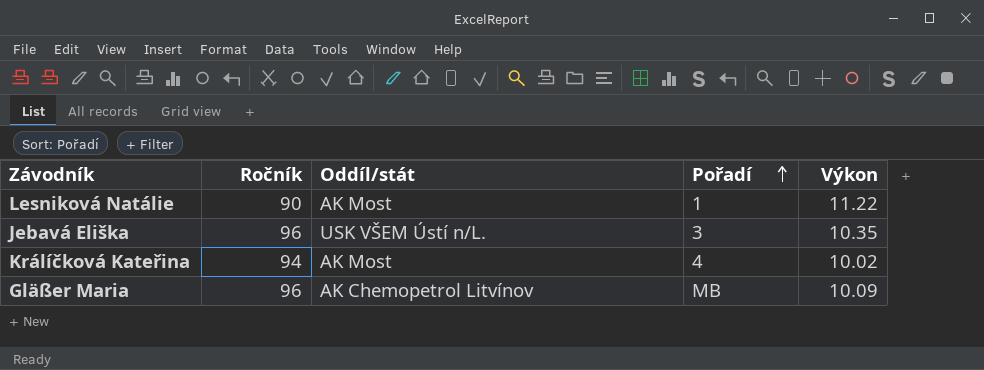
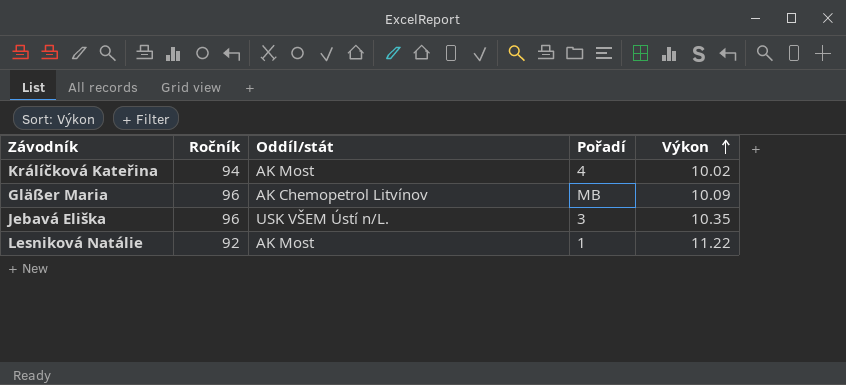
row order: Pořadí ascending -> Výkon ascending
Lesniková Natálie | Ročník: 90 -> 92

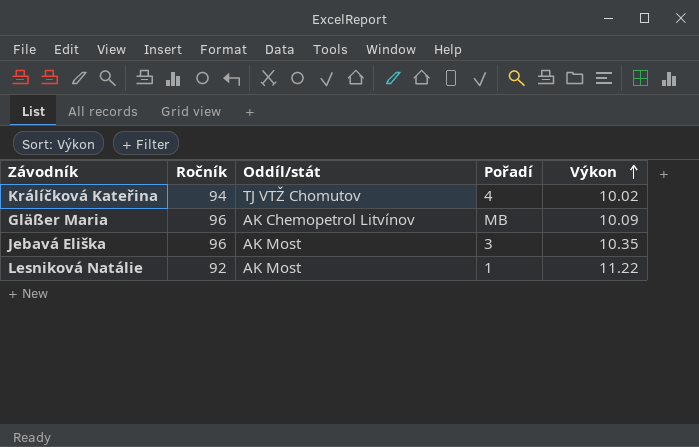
Králíčková Kateřina | Oddíl/stát: AK Most -> TJ VTŽ Chomutov
Jebavá Eliška | Oddíl/stát: USK VŠEM Ústí n/L. -> AK Most

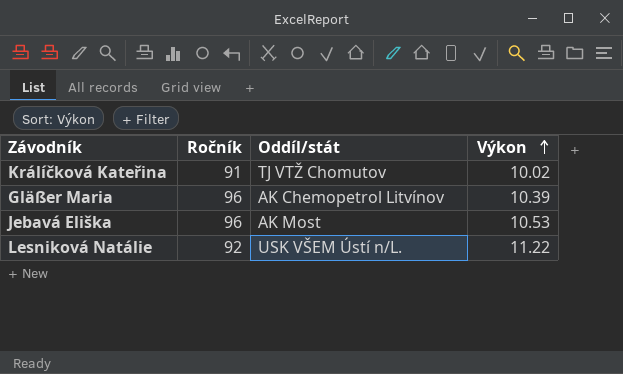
column Pořadí | position: 4 -> none
Králíčková Kateřina | Ročník: 94 -> 91
Gläßer Maria | Výkon: 10.09 -> 10.39
Jebavá Eliška | Výkon: 10.35 -> 10.53
Lesniková Natálie | Oddíl/stát: AK Most -> USK VŠEM Ústí n/L.

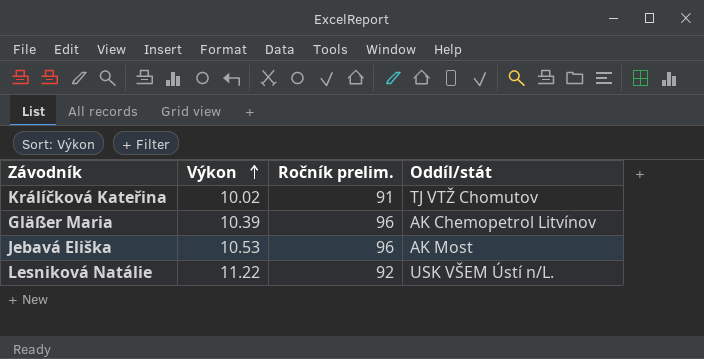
column Výkon | position: 4 -> 2
column name: Ročník -> Ročník prelim.

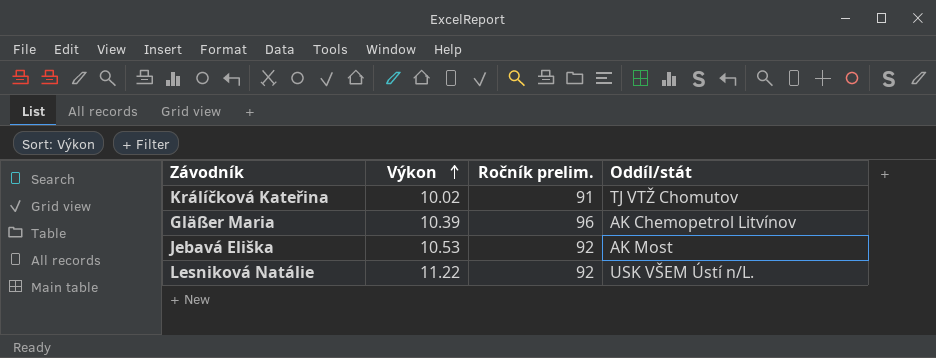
Jebavá Eliška | Ročník prelim.: 96 -> 92

